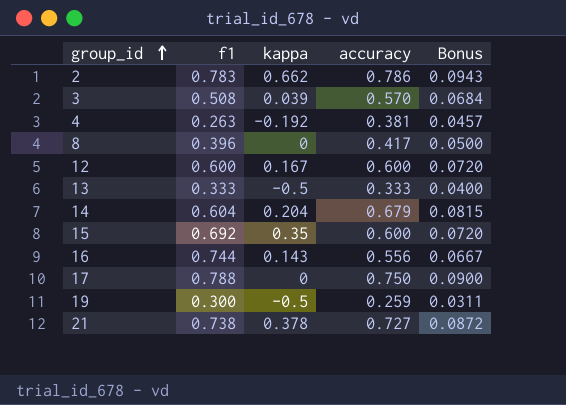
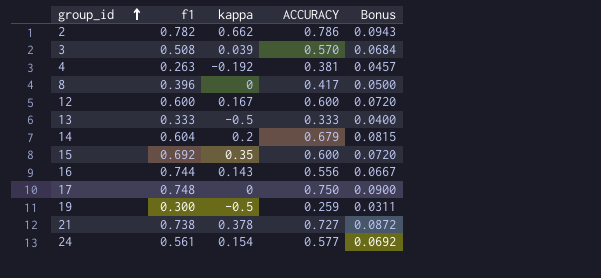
column name: accuracy -> ACCURACY
2 | f1: 0.783 -> 0.782
14 | kappa: 0.204 -> 0.2
17 | f1: 0.788 -> 0.748
row 24: none -> 0.561 | 0.154 | 0.577 | 0.0692

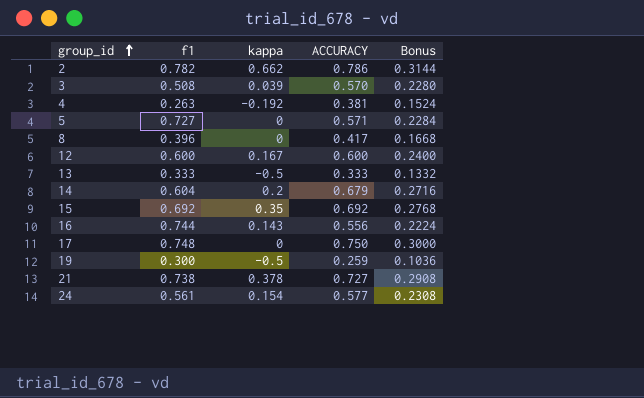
column Bonus | formula: [ACCURACY] * 0.12 -> [ACCURACY] * 0.4
row 5: none -> 0.727 | 0 | 0.571 | 0.2284
15 | ACCURACY: 0.600 -> 0.692

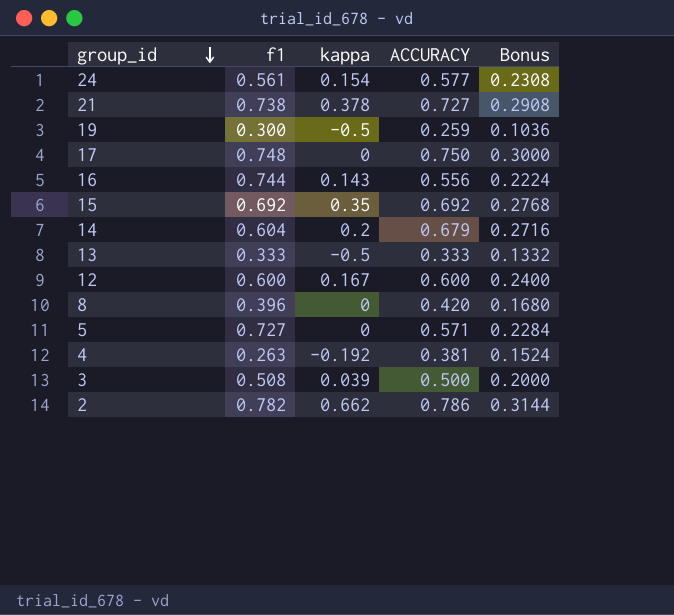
row order: group_id ascending -> group_id descending
8 | ACCURACY: 0.417 -> 0.420
8 | Bonus: 0.1668 -> 0.1680
3 | ACCURACY: 0.570 -> 0.500
3 | Bonus: 0.2280 -> 0.2000

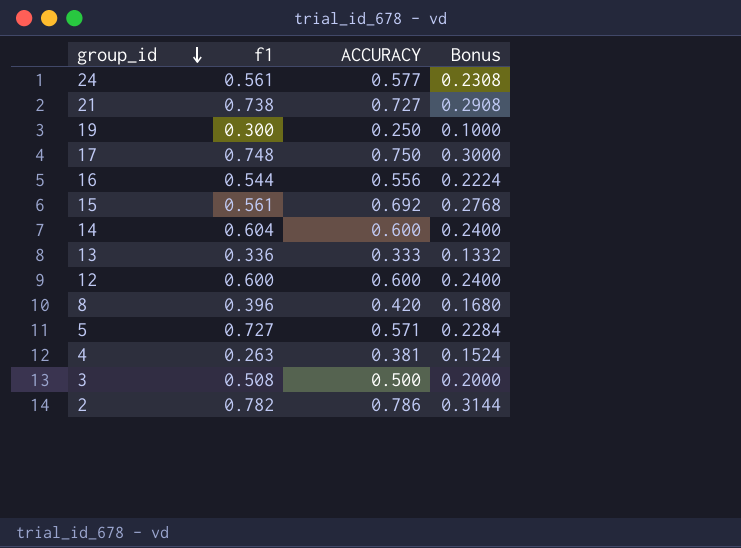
column kappa | position: 3 -> none
19 | ACCURACY: 0.259 -> 0.250
19 | Bonus: 0.1036 -> 0.1000
16 | f1: 0.744 -> 0.544
15 | f1: 0.692 -> 0.561
14 | ACCURACY: 0.679 -> 0.600
14 | Bonus: 0.2716 -> 0.2400
13 | f1: 0.333 -> 0.336

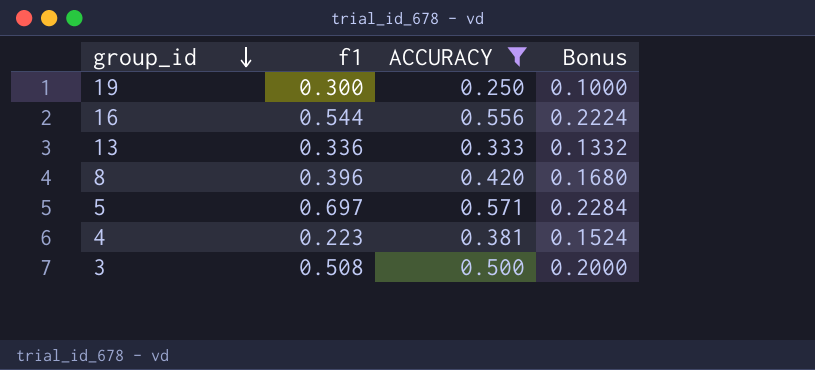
filter: none -> ACCURACY <= 0.571
5 | f1: 0.727 -> 0.697
4 | f1: 0.263 -> 0.223

